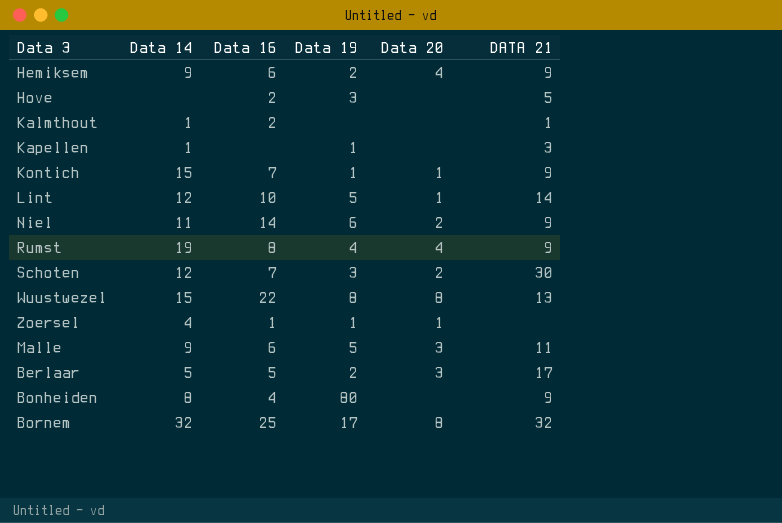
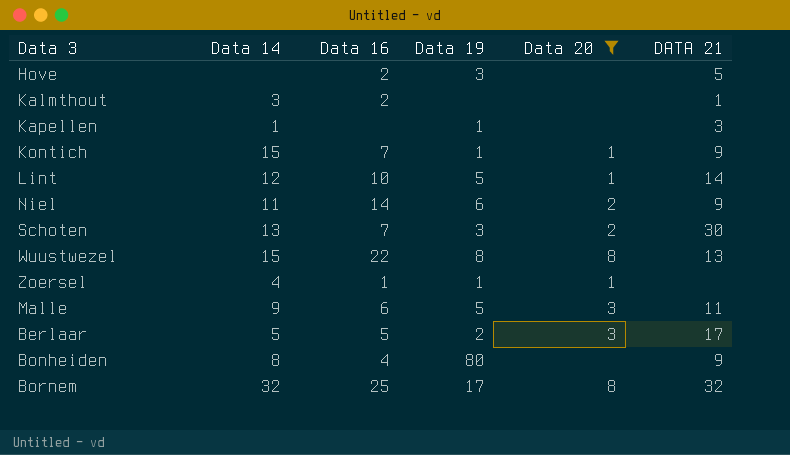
filter: none -> Data 20 != 4
Kalmthout | Data 14: 1 -> 3
Schoten | Data 14: 12 -> 13

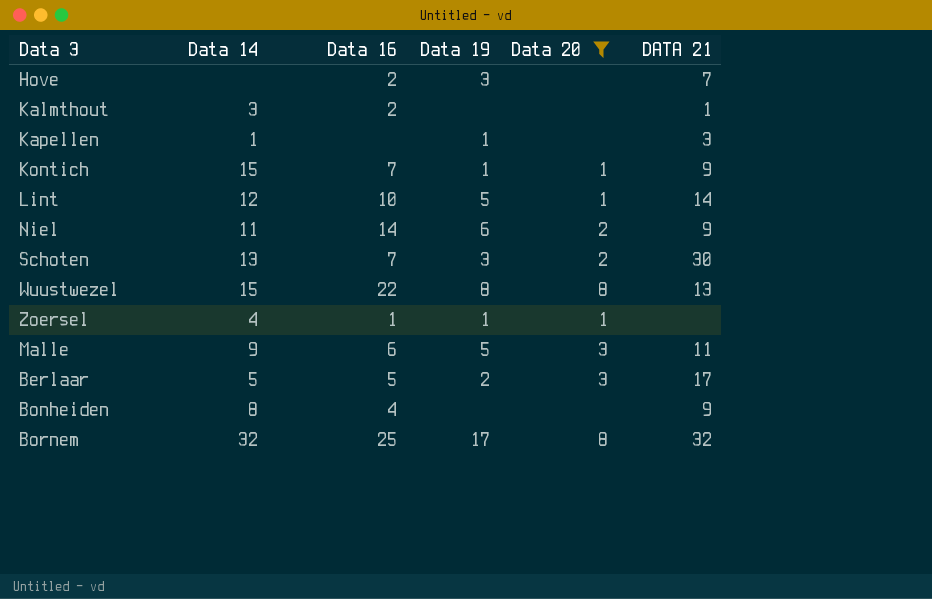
Hove | DATA 21: 5 -> 7
Bonheiden | Data 19: 80 -> none

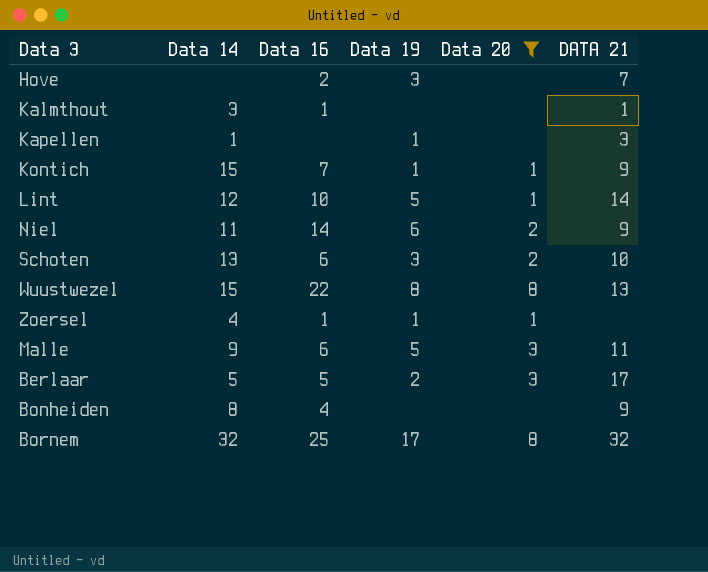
Kalmthout | Data 16: 2 -> 1
Schoten | Data 16: 7 -> 6
Schoten | DATA 21: 30 -> 10

